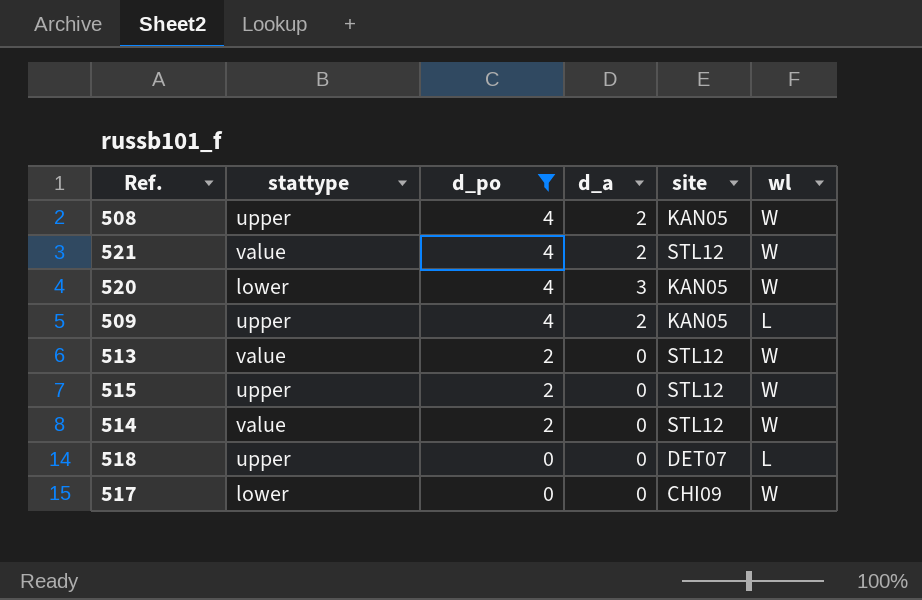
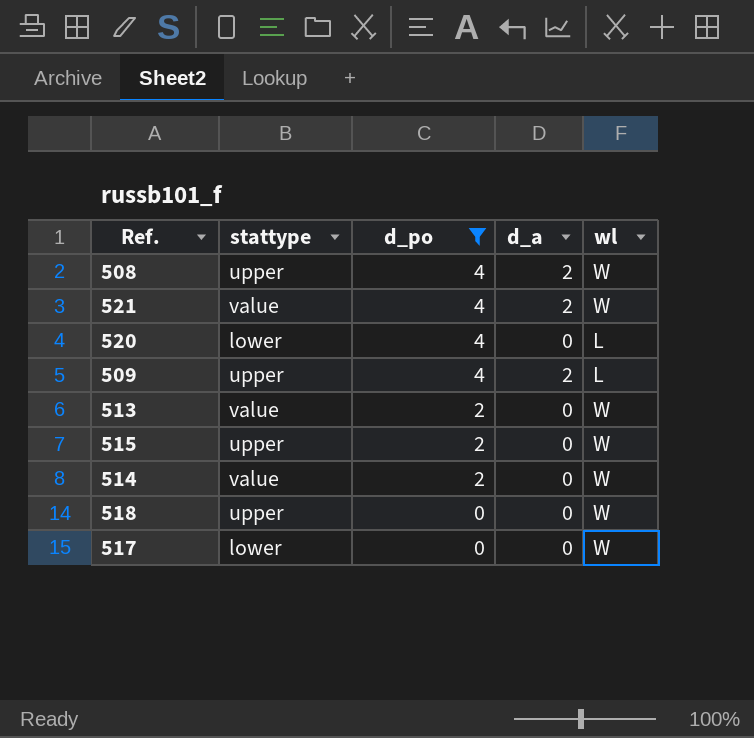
column site | position: 5 -> none
520 | d_a: 3 -> 0
520 | wl: W -> L
518 | wl: L -> W

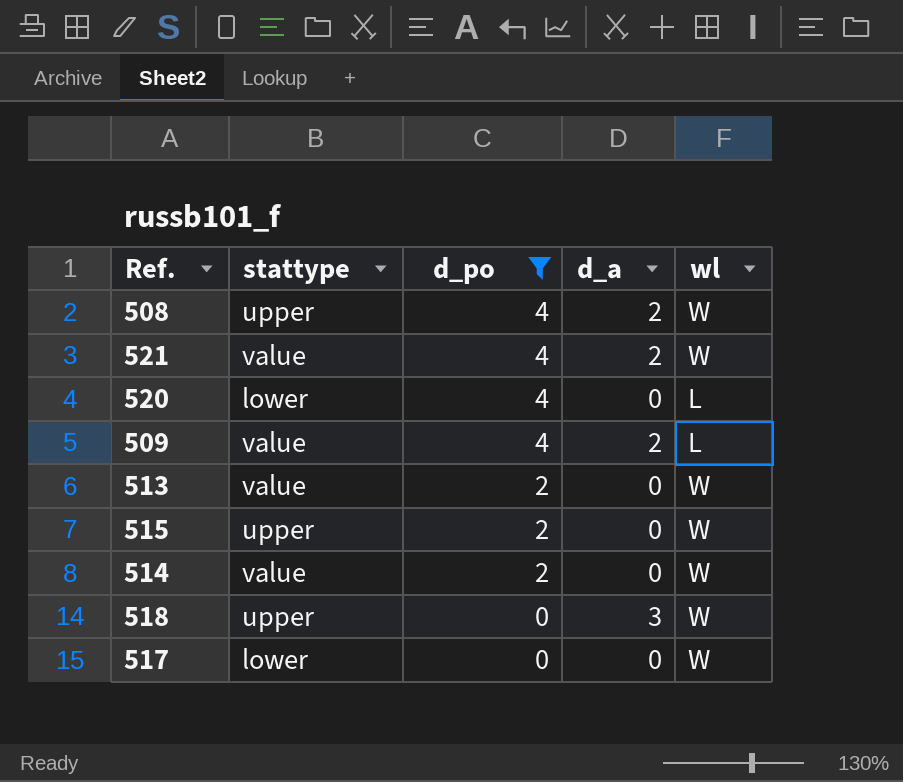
509 | stattype: upper -> value
518 | d_a: 0 -> 3

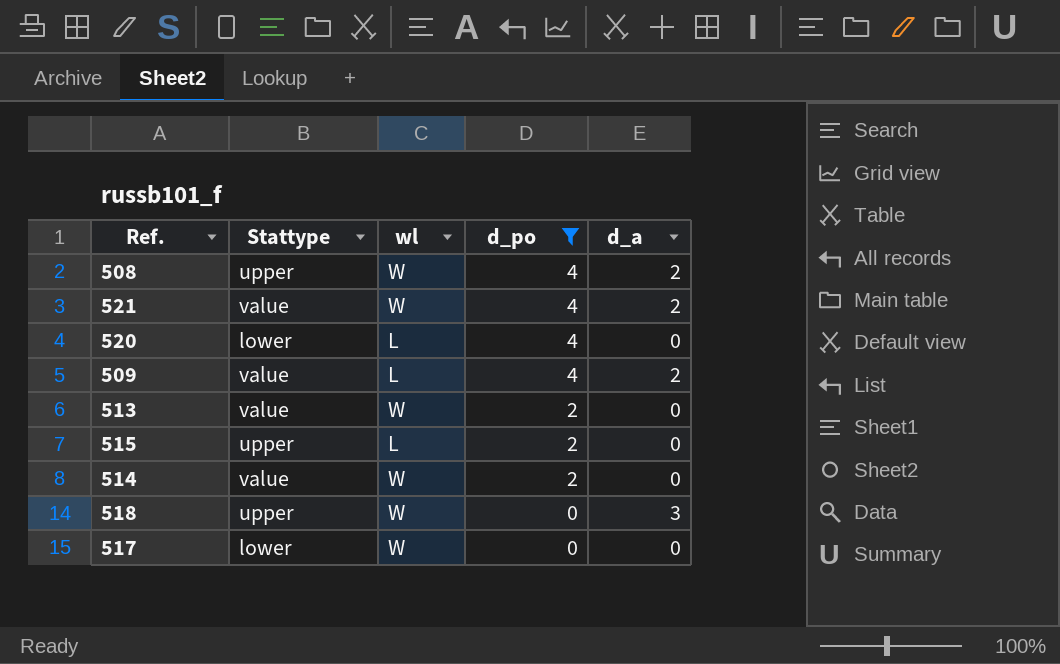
column name: stattype -> Stattype
column wl | position: 5 -> 3
515 | wl: W -> L

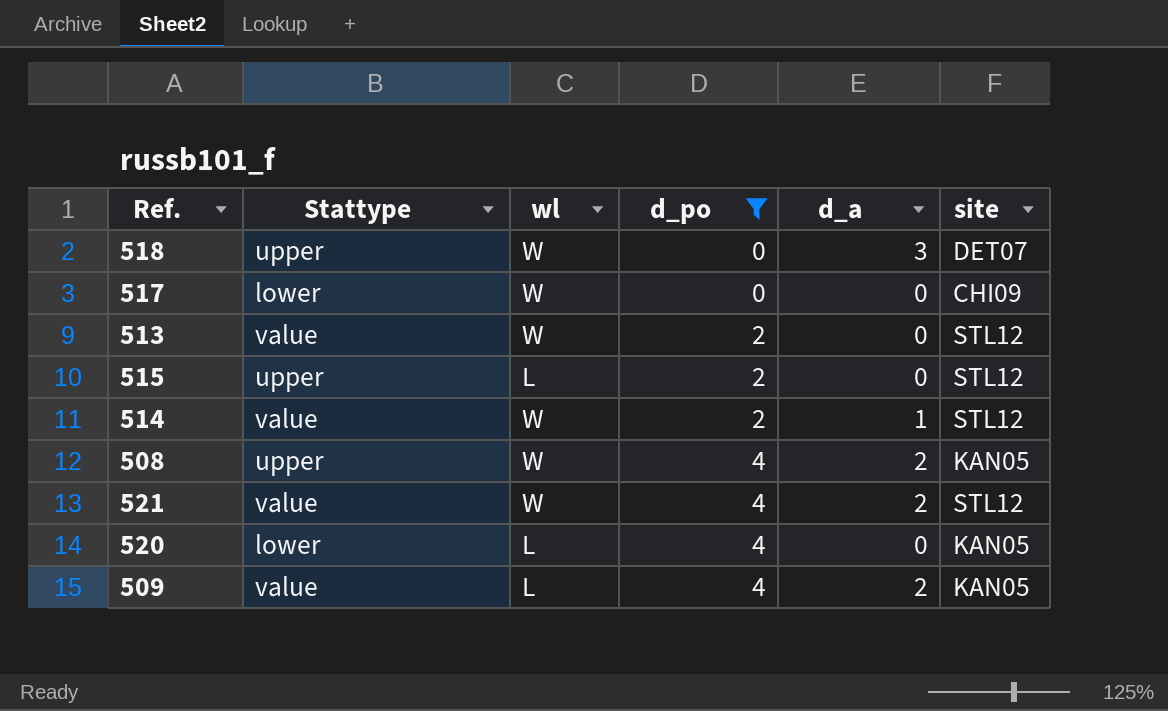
row order: d_po descending -> d_po ascending
column site | position: none -> 6
514 | d_a: 0 -> 1

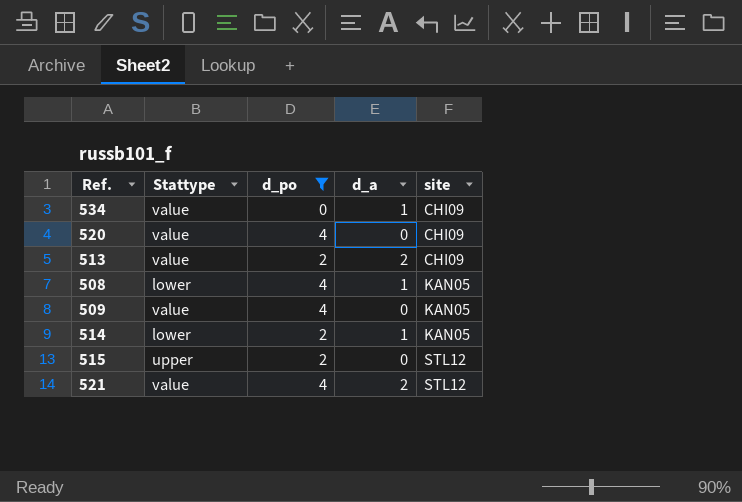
row order: d_po ascending -> site ascending
column wl | position: 3 -> none
row 518: upper | W | 0 | 3 | DET07 -> none
row 517: lower | W | 0 | 0 | CHI09 -> none
row 534: none -> value | 0 | 1 | CHI09
520 | Stattype: lower -> value
520 | site: KAN05 -> CHI09
513 | d_a: 0 -> 2
513 | site: STL12 -> CHI09
508 | Stattype: upper -> lower
508 | d_a: 2 -> 1
509 | d_a: 2 -> 0
514 | Stattype: value -> lower
514 | site: STL12 -> KAN05

